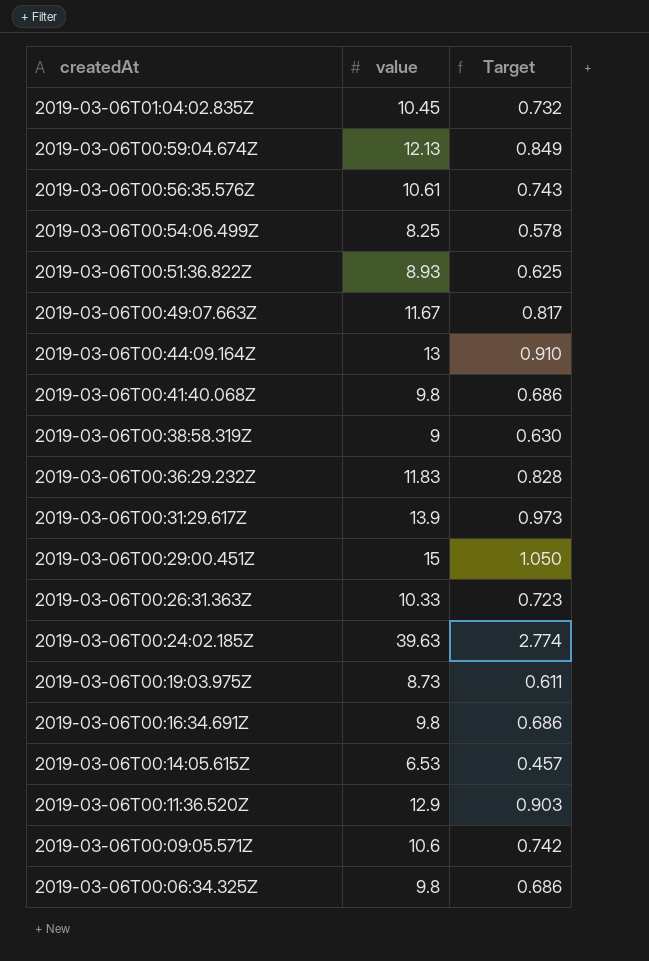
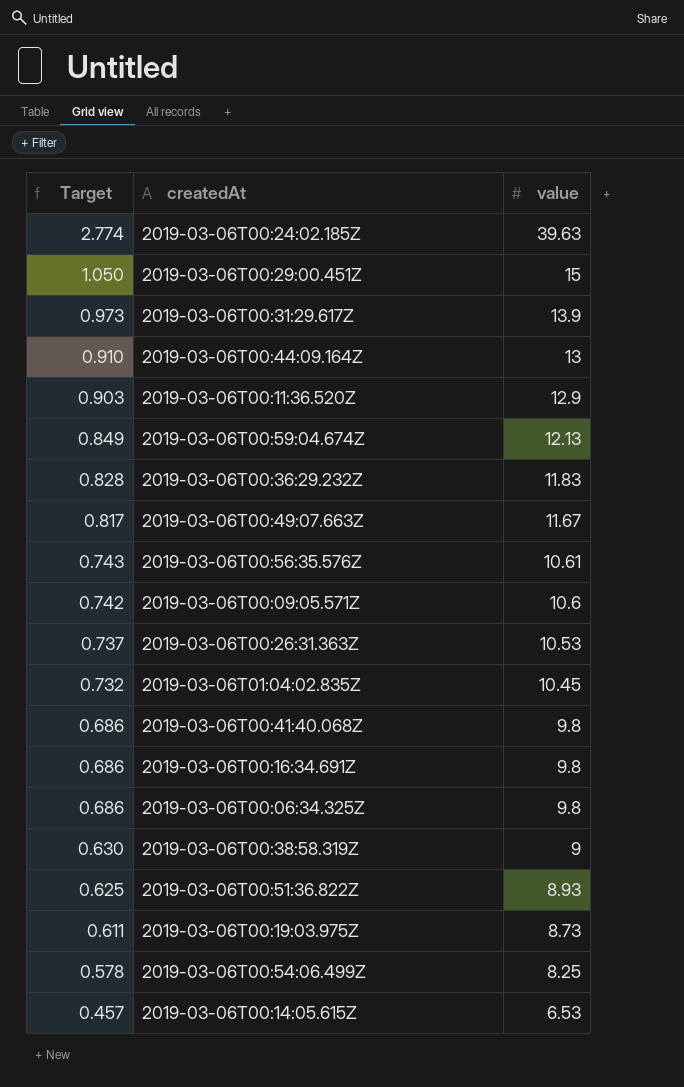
row order: createdAt descending -> Target descending
column Target | position: 3 -> 1
2019-03-06T00:26:31.363Z | Target: 0.723 -> 0.737
2019-03-06T00:26:31.363Z | value: 10.33 -> 10.53

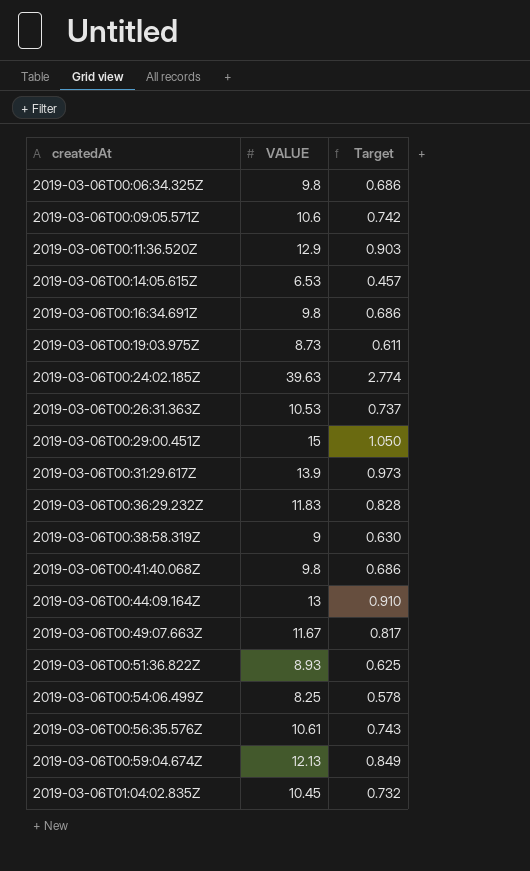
row order: Target descending -> createdAt ascending
column name: value -> VALUE
column Target | position: 1 -> 3

